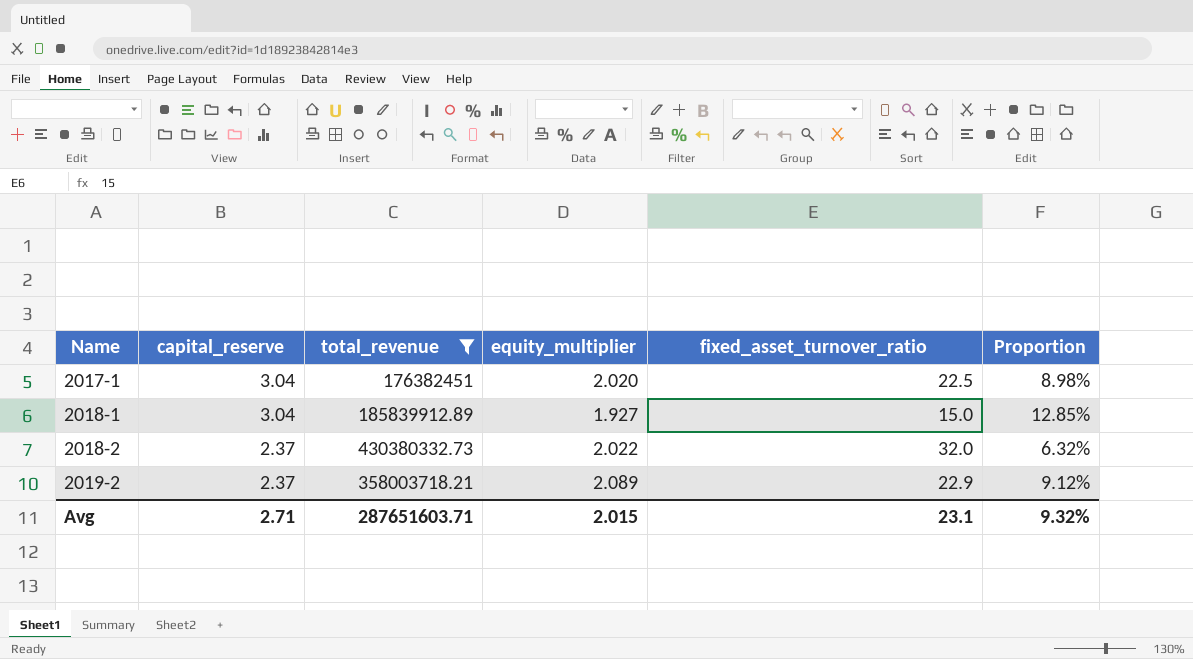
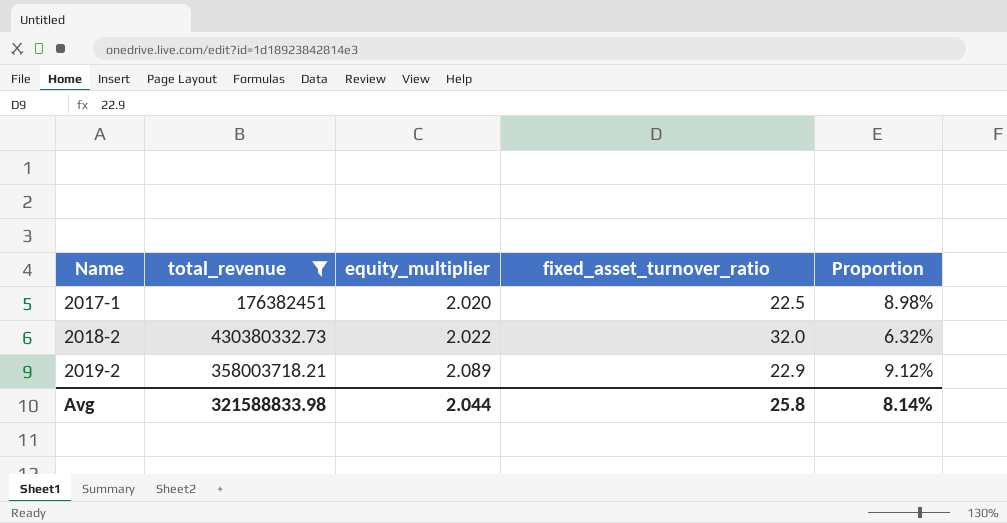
column capital_reserve | position: 2 -> none
row 2018-1: 3.04 | 185839912.89 | 1.927 | 15.0 | 12.85% -> none
Avg | total_revenue: 287651603.71 -> 321588833.98
Avg | equity_multiplier: 2.015 -> 2.044
Avg | fixed_asset_turnover_ratio: 23.1 -> 25.8
Avg | Proportion: 9.32% -> 8.14%

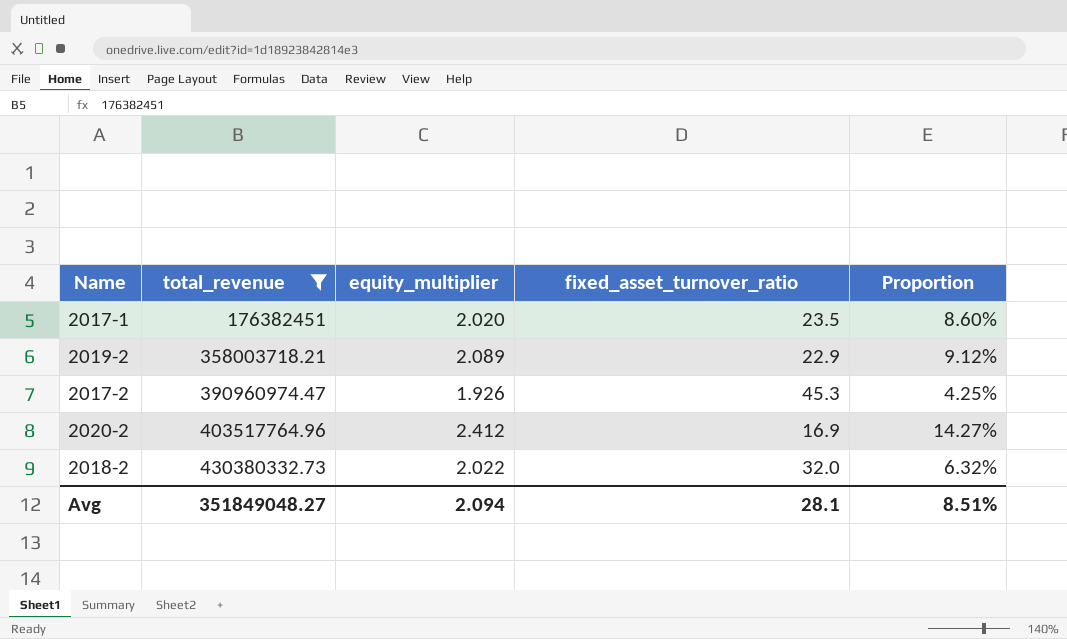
row order: Name ascending -> total_revenue ascending
2017-1 | fixed_asset_turnover_ratio: 22.5 -> 23.5
2017-1 | Proportion: 8.98% -> 8.60%
row 2017-2: none -> 390960974.47 | 1.926 | 45.3 | 4.25%
row 2020-2: none -> 403517764.96 | 2.412 | 16.9 | 14.27%
Avg | total_revenue: 321588833.98 -> 351849048.27
Avg | equity_multiplier: 2.044 -> 2.094
Avg | fixed_asset_turnover_ratio: 25.8 -> 28.1
Avg | Proportion: 8.14% -> 8.51%

